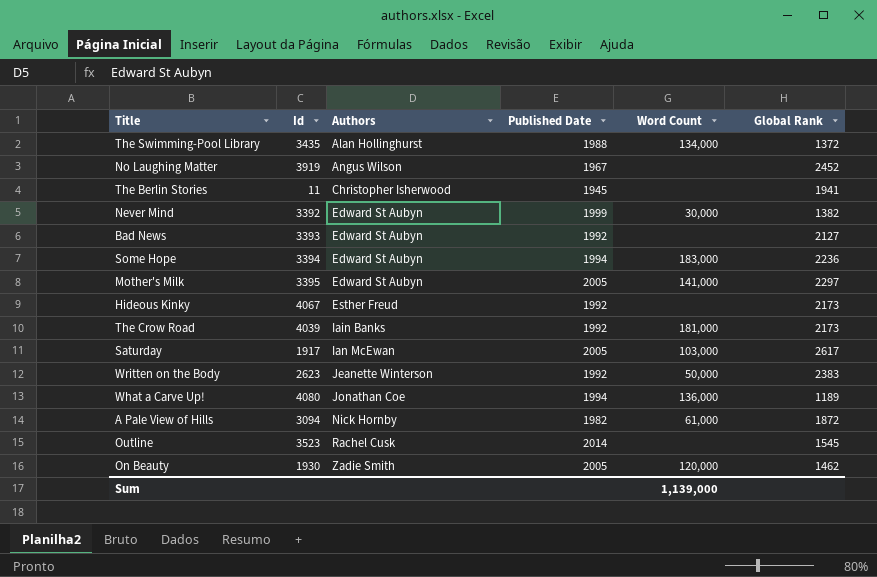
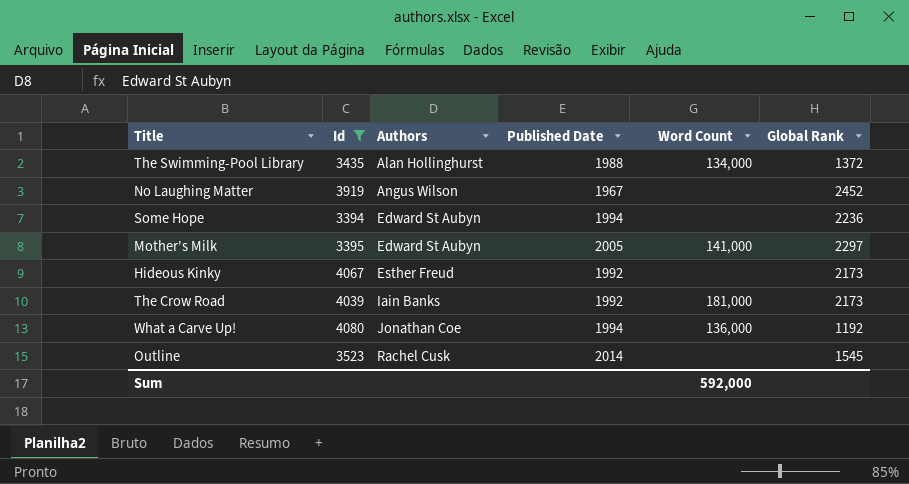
filter: none -> Id >= 3394
Some Hope | Word Count: 183,000 -> none
What a Carve Up! | Global Rank: 1189 -> 1192
Sum | Word Count: 1,139,000 -> 592,000

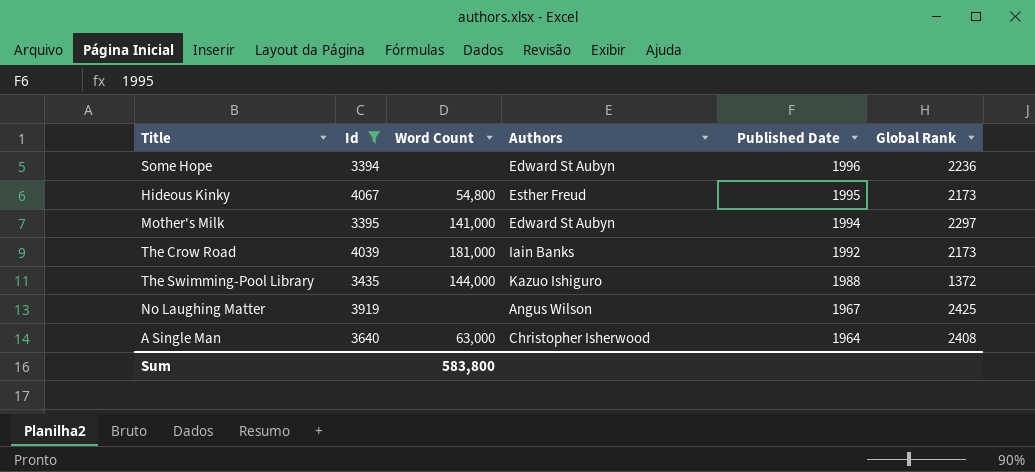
row order: Authors ascending -> Published Date descending
column Word Count | position: 5 -> 3
row What a Carve Up!: 4080 | Jonathan Coe | 1994 | 136,000 | 1192 -> none
row Outline: 3523 | Rachel Cusk | 2014 | none | 1545 -> none
Some Hope | Published Date: 1994 -> 1996
Hideous Kinky | Word Count: none -> 54,800
Hideous Kinky | Published Date: 1992 -> 1995
Mother's Milk | Published Date: 2005 -> 1994
The Swimming-Pool Library | Word Count: 134,000 -> 144,000
The Swimming-Pool Library | Authors: Alan Hollinghurst -> Kazuo Ishiguro
No Laughing Matter | Global Rank: 2452 -> 2425
row A Single Man: none -> 3640 | 63,000 | Christopher Isherwood | 1964 | 2408
Sum | Word Count: 592,000 -> 583,800

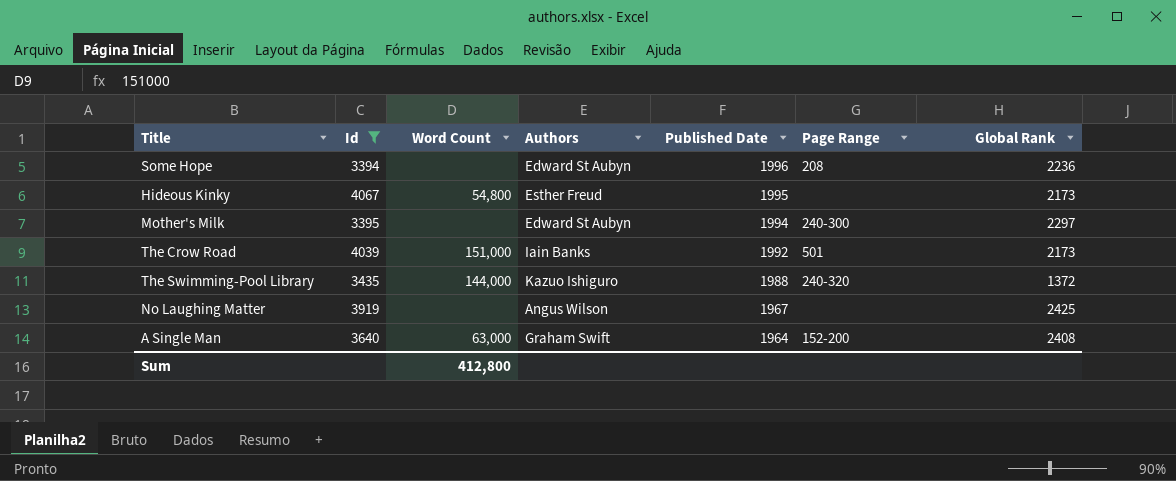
column Page Range | position: none -> 6
Mother's Milk | Word Count: 141,000 -> none
The Crow Road | Word Count: 181,000 -> 151,000
A Single Man | Authors: Christopher Isherwood -> Graham Swift
Sum | Word Count: 583,800 -> 412,800

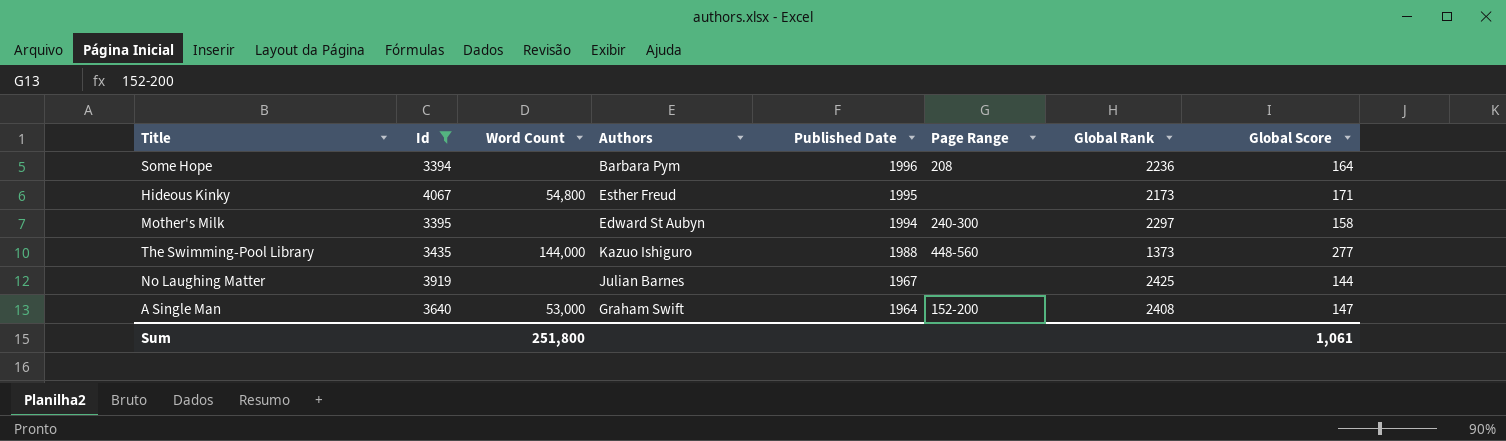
column Global Score | position: none -> 8
row The Crow Road: 4039 | 151,000 | Iain Banks | 1992 | 501 | 2173 -> none
Some Hope | Authors: Edward St Aubyn -> Barbara Pym
The Swimming-Pool Library | Page Range: 240-320 -> 448-560
The Swimming-Pool Library | Global Rank: 1372 -> 1373
No Laughing Matter | Authors: Angus Wilson -> Julian Barnes
A Single Man | Word Count: 63,000 -> 53,000
Sum | Word Count: 412,800 -> 251,800

